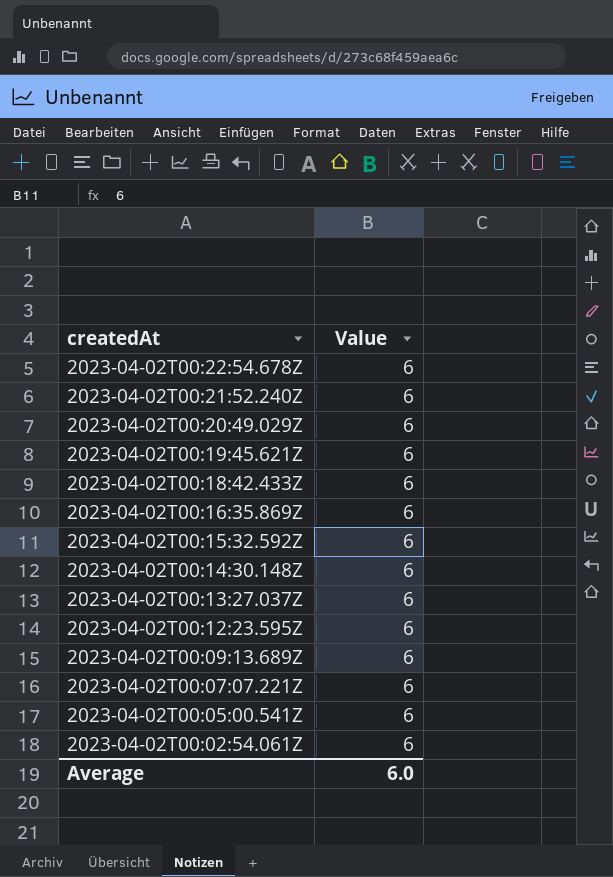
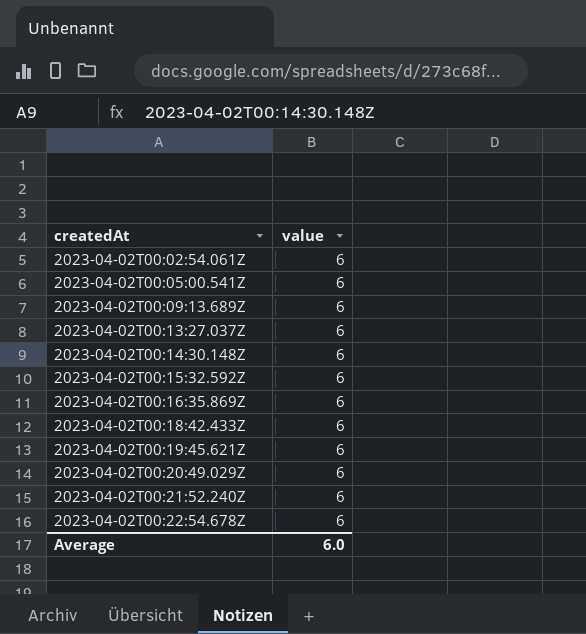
row order: createdAt descending -> createdAt ascending
column name: Value -> value
row 2023-04-02T00:12:23.595Z: 6 -> none
row 2023-04-02T00:07:07.221Z: 6 -> none

